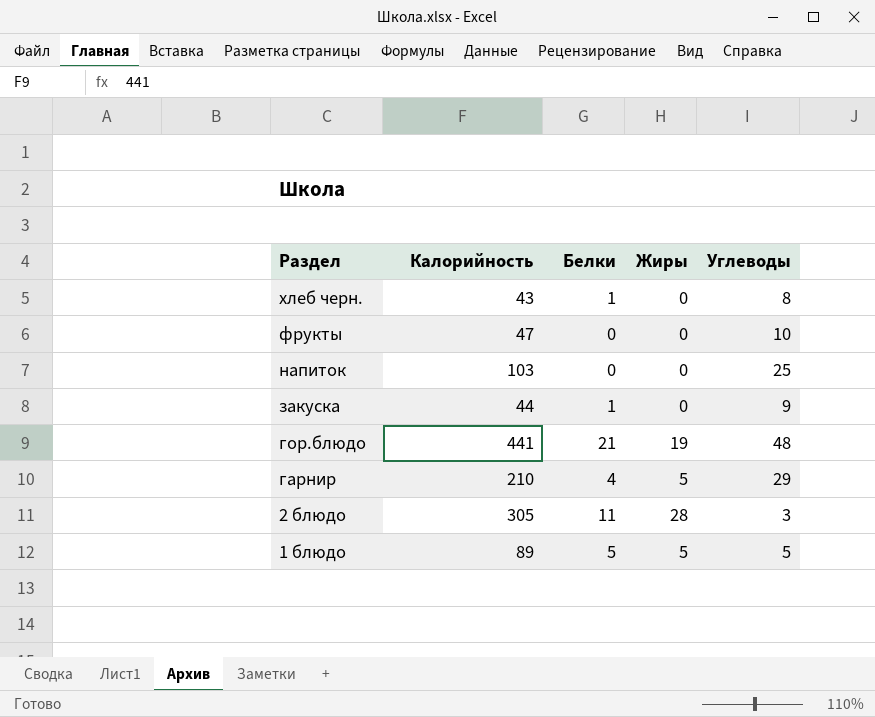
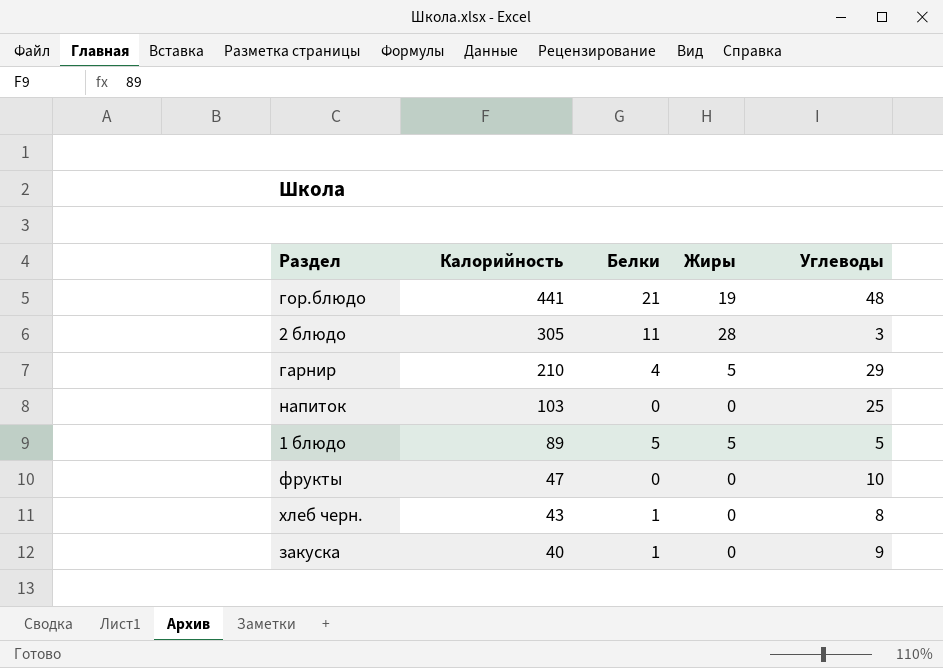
row order: Раздел descending -> Калорийность descending
закуска | Калорийность: 44 -> 40

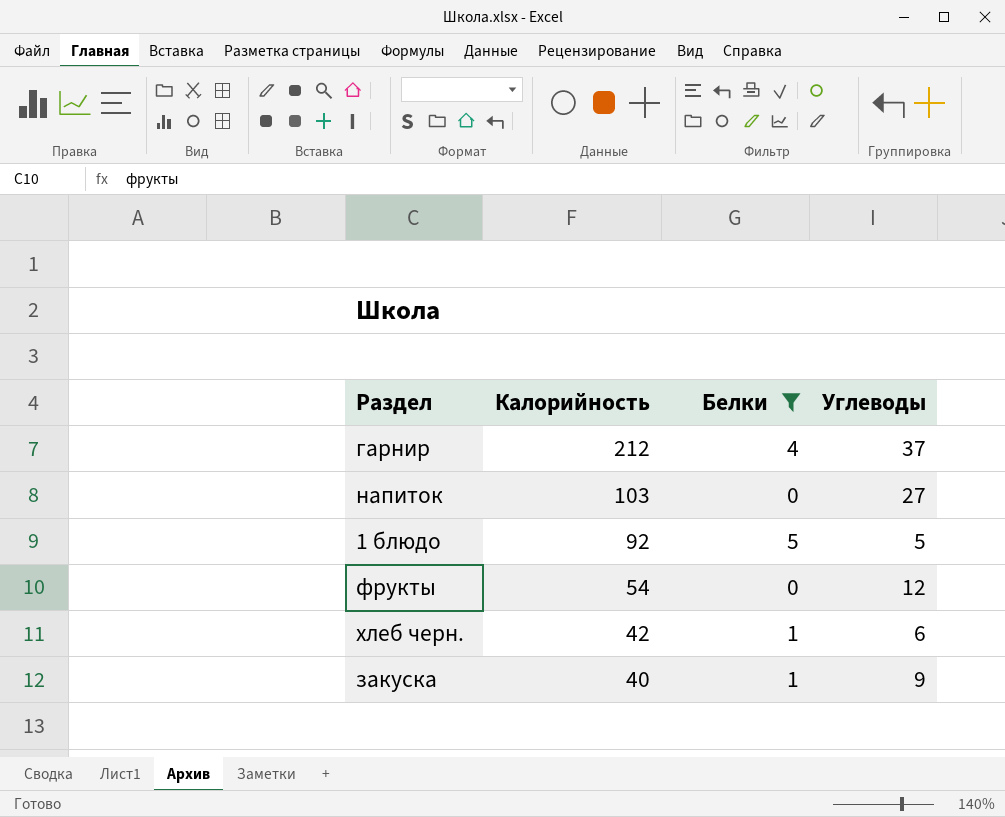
filter: none -> Белки <= 5
column Жиры | position: 4 -> none
гарнир | Калорийность: 210 -> 212
гарнир | Углеводы: 29 -> 37
напиток | Углеводы: 25 -> 27
1 блюдо | Калорийность: 89 -> 92
фрукты | Калорийность: 47 -> 54
фрукты | Углеводы: 10 -> 12
хлеб черн. | Калорийность: 43 -> 42
хлеб черн. | Углеводы: 8 -> 6

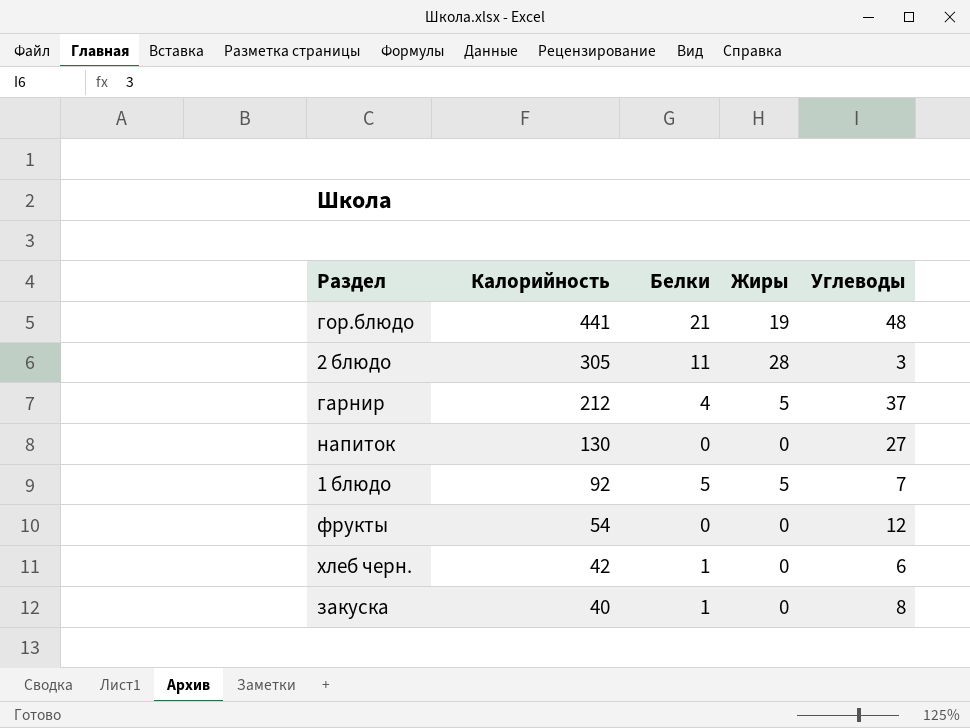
filter: Белки <= 5 -> none
column Жиры | position: none -> 4
напиток | Калорийность: 103 -> 130
1 блюдо | Углеводы: 5 -> 7
закуска | Углеводы: 9 -> 8

